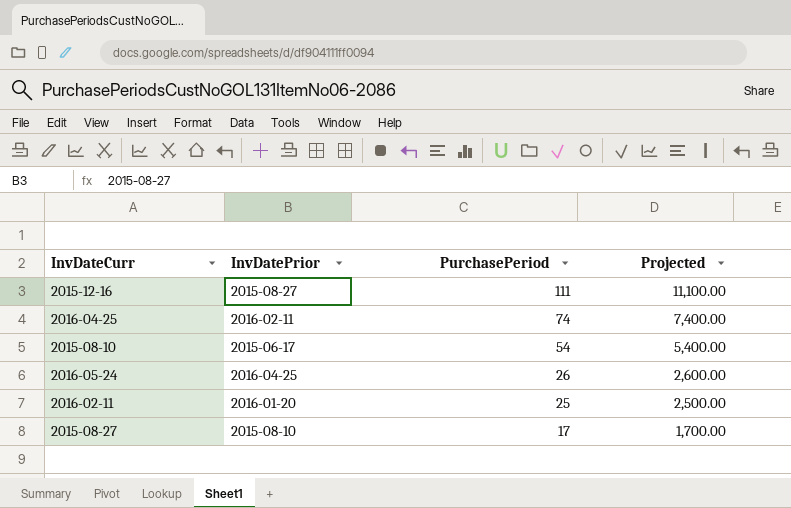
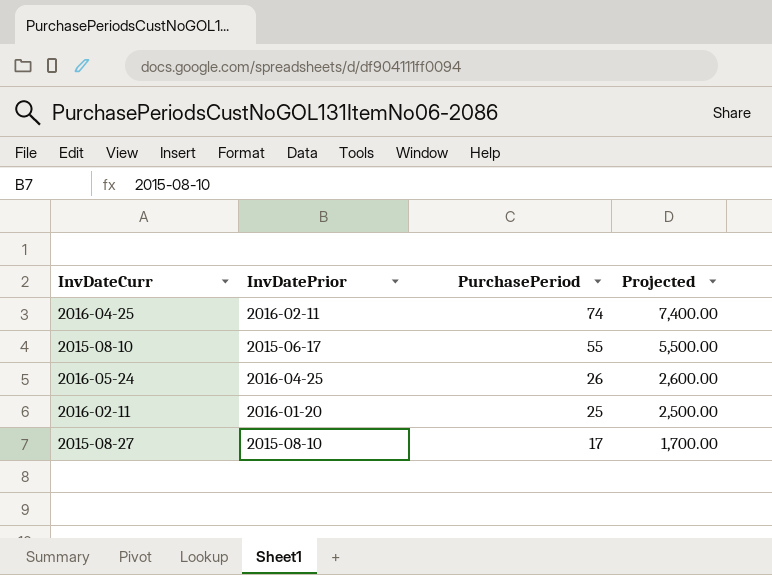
row 2015-12-16: 2015-08-27 | 111 | 11,100.00 -> none
2015-08-10 | PurchasePeriod: 54 -> 55
2015-08-10 | Projected: 5,400.00 -> 5,500.00

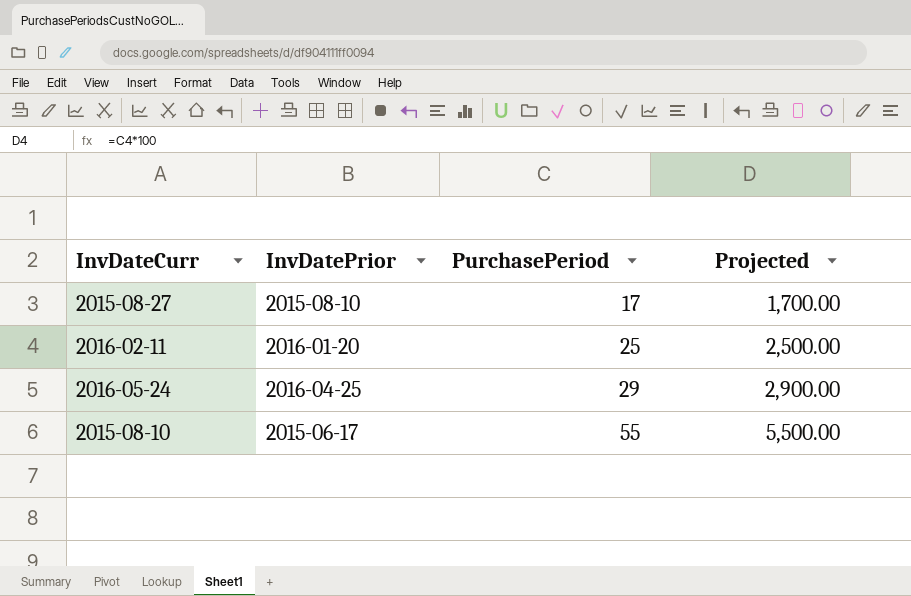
row order: PurchasePeriod descending -> PurchasePeriod ascending
row 2016-04-25: 2016-02-11 | 74 | 7,400.00 -> none
2016-05-24 | PurchasePeriod: 26 -> 29
2016-05-24 | Projected: 2,600.00 -> 2,900.00

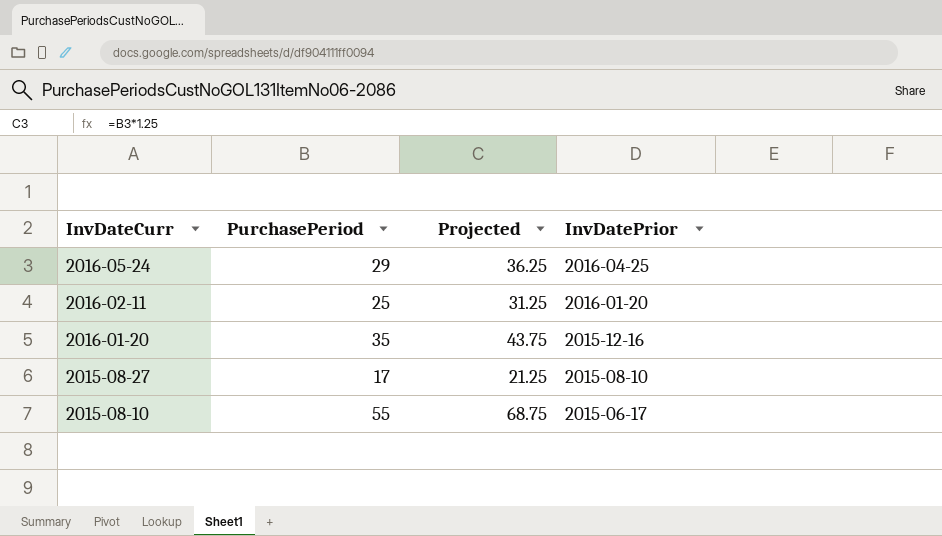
row order: PurchasePeriod ascending -> InvDateCurr descending
column Projected | formula: [PurchasePeriod] * 100 -> [PurchasePeriod] * 1.25
column InvDatePrior | position: 2 -> 4
row 2016-01-20: none -> 35 | 43.75 | 2015-12-16

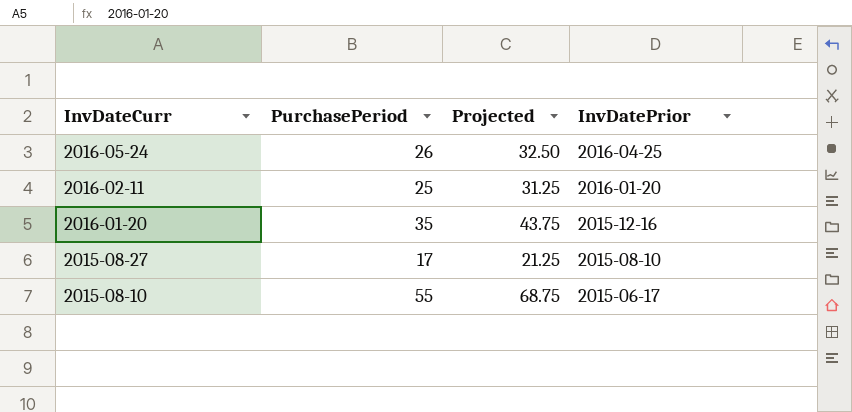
2016-05-24 | PurchasePeriod: 29 -> 26
2016-05-24 | Projected: 36.25 -> 32.50

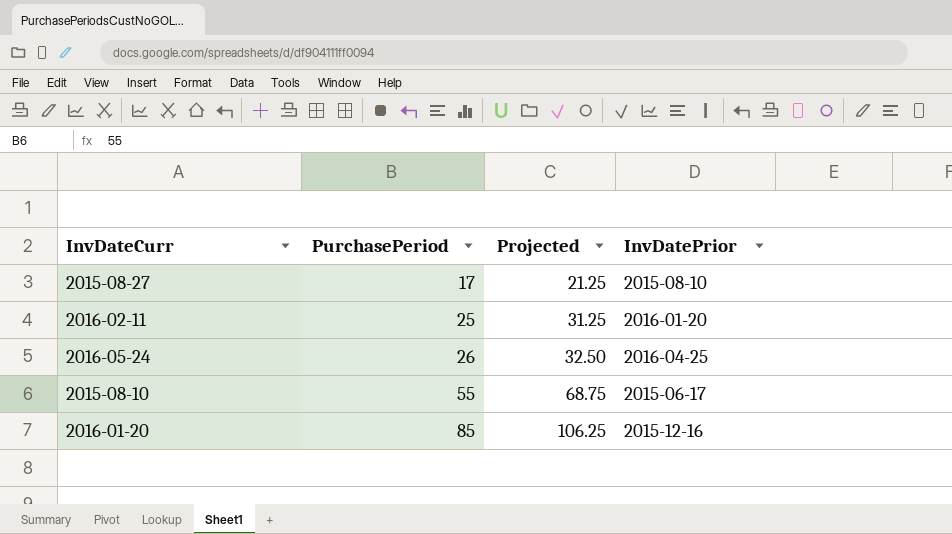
row order: InvDateCurr descending -> PurchasePeriod ascending
2016-01-20 | PurchasePeriod: 35 -> 85
2016-01-20 | Projected: 43.75 -> 106.25

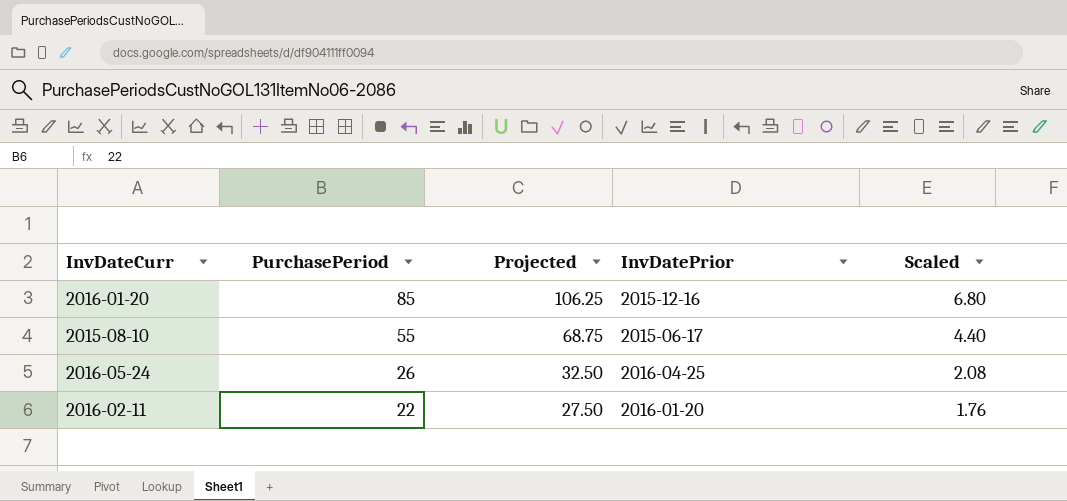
row order: PurchasePeriod ascending -> PurchasePeriod descending
column Scaled | formula: none -> [PurchasePeriod] * 0.08
row 2015-08-27: 17 | 21.25 | 2015-08-10 -> none
2016-02-11 | PurchasePeriod: 25 -> 22
2016-02-11 | Projected: 31.25 -> 27.50

